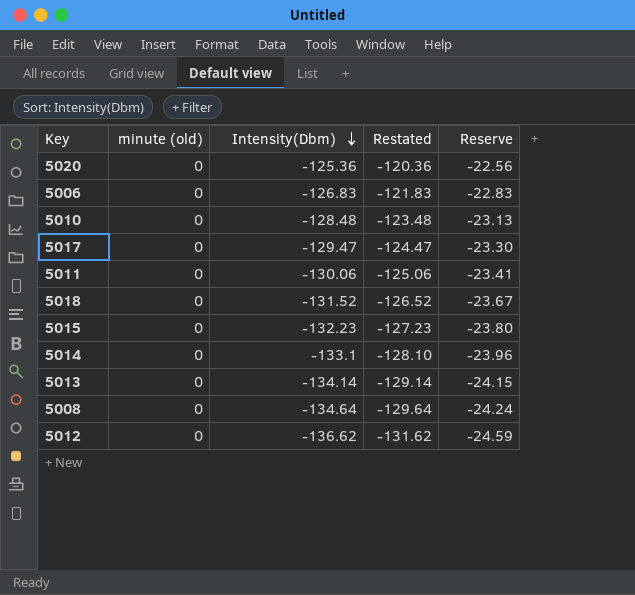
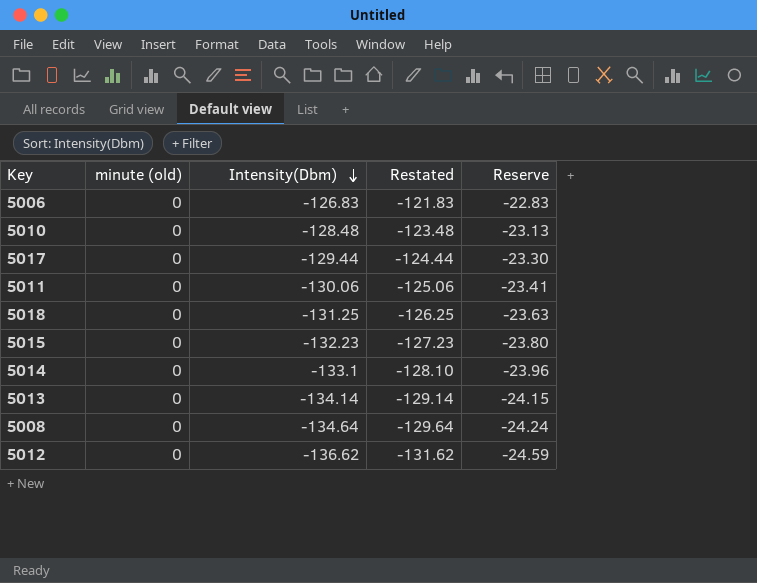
row 5020: 0 | -125.36 | -120.36 | -22.56 -> none
5017 | Intensity(Dbm): -129.47 -> -129.44
5017 | Restated: -124.47 -> -124.44
5018 | Intensity(Dbm): -131.52 -> -131.25
5018 | Restated: -126.52 -> -126.25
5018 | Reserve: -23.67 -> -23.63

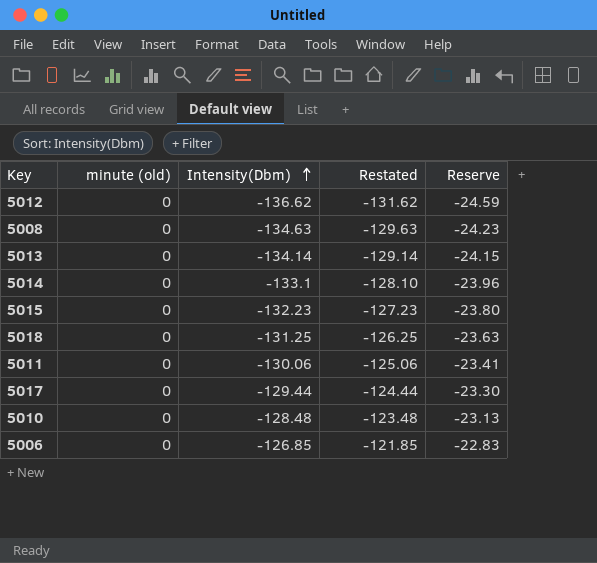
row order: Intensity(Dbm) descending -> Intensity(Dbm) ascending
5008 | Intensity(Dbm): -134.64 -> -134.63
5008 | Restated: -129.64 -> -129.63
5008 | Reserve: -24.24 -> -24.23
5006 | Intensity(Dbm): -126.83 -> -126.85
5006 | Restated: -121.83 -> -121.85

